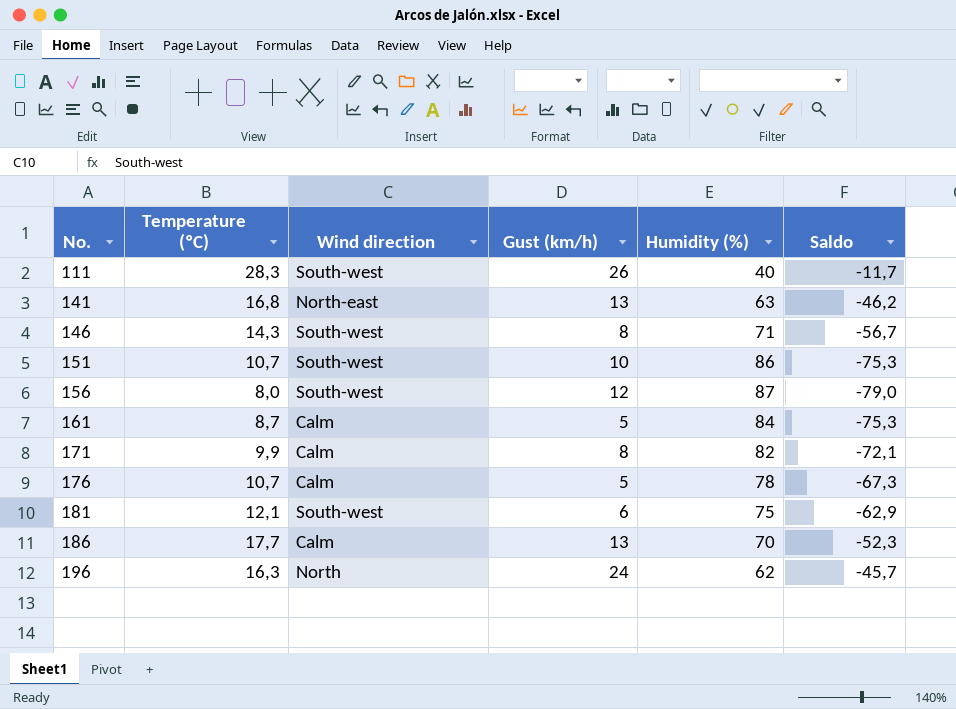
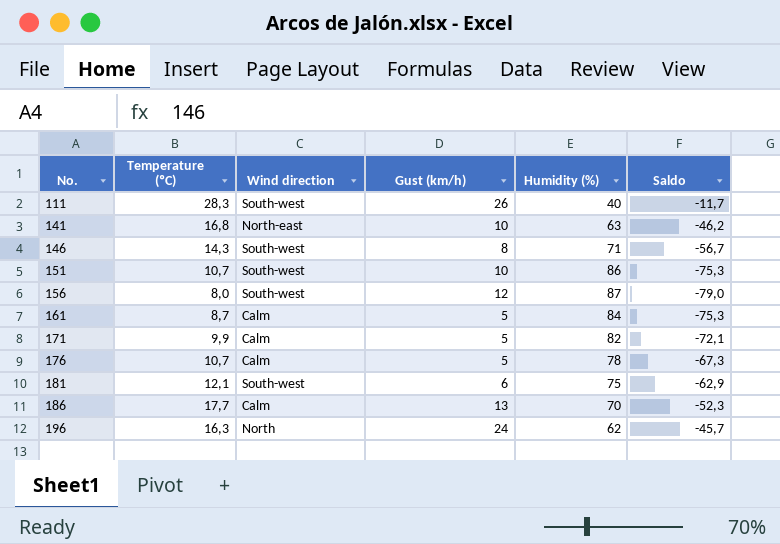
141 | Gust (km/h): 13 -> 10
171 | Gust (km/h): 8 -> 5

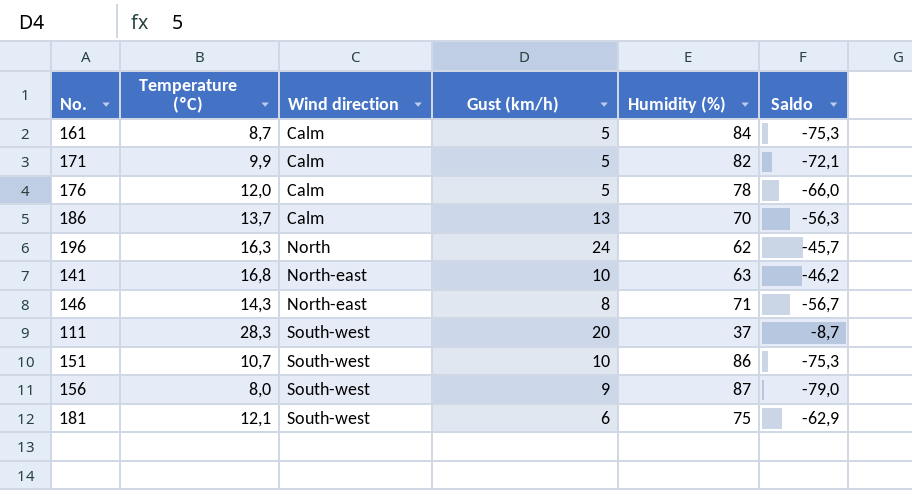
row order: No. ascending -> Wind direction ascending
176 | Temperature (ºC): 10,7 -> 12,0
176 | Saldo: -67,3 -> -66,0
186 | Temperature (ºC): 17,7 -> 13,7
186 | Saldo: -52,3 -> -56,3
146 | Wind direction: South-west -> North-east
111 | Gust (km/h): 26 -> 20
111 | Humidity (%): 40 -> 37
111 | Saldo: -11,7 -> -8,7
156 | Gust (km/h): 12 -> 9

